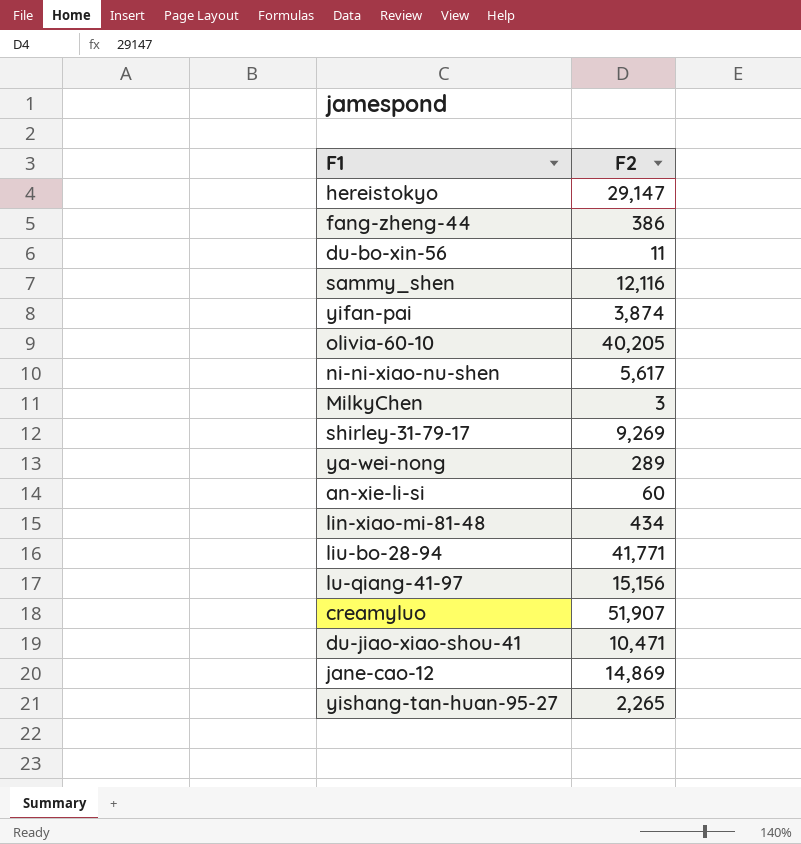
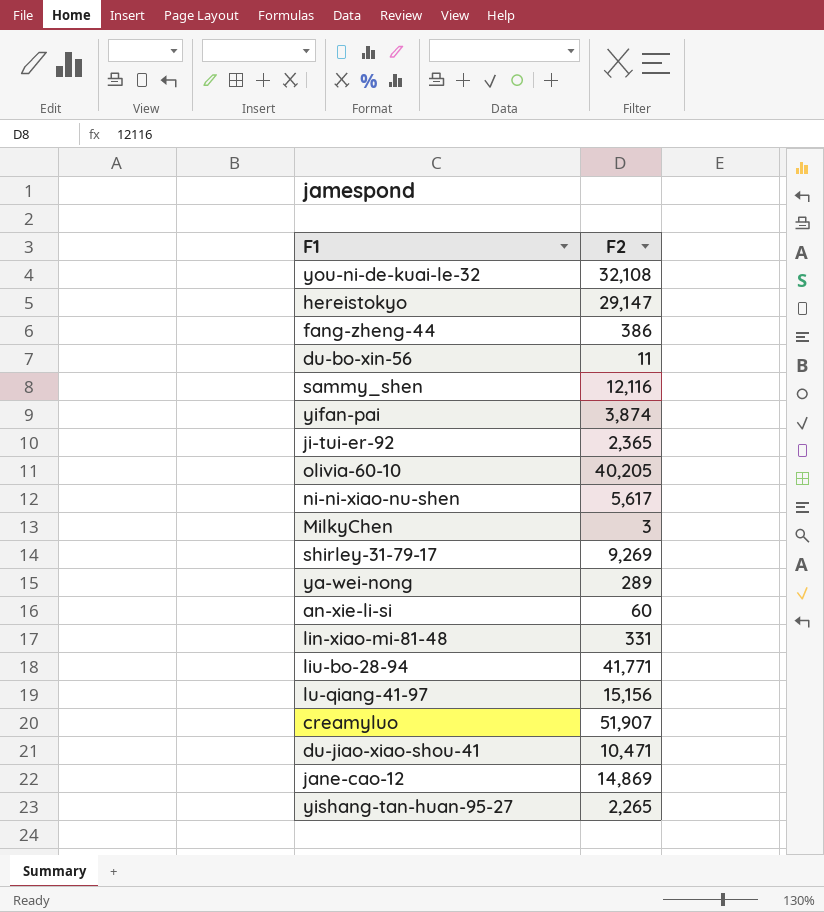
row you-ni-de-kuai-le-32: none -> 32,108
row ji-tui-er-92: none -> 2,365
lin-xiao-mi-81-48 | F2: 434 -> 331

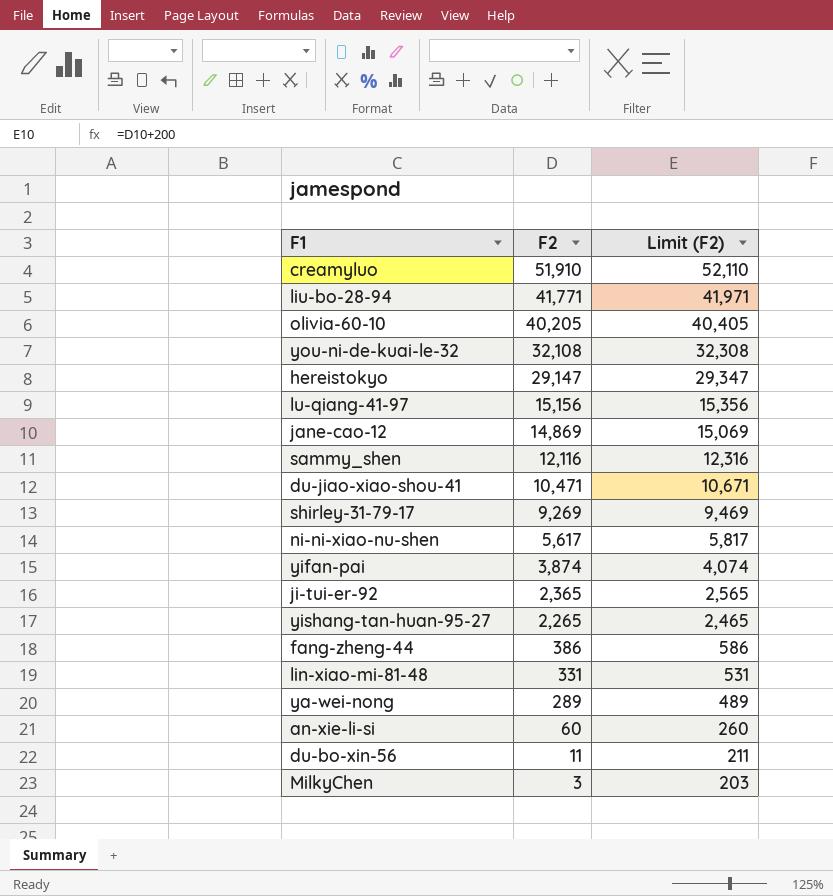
row order: none -> F2 descending
column Limit (F2) | formula: none -> [F2] + 200
creamyluo | F2: 51,907 -> 51,910

